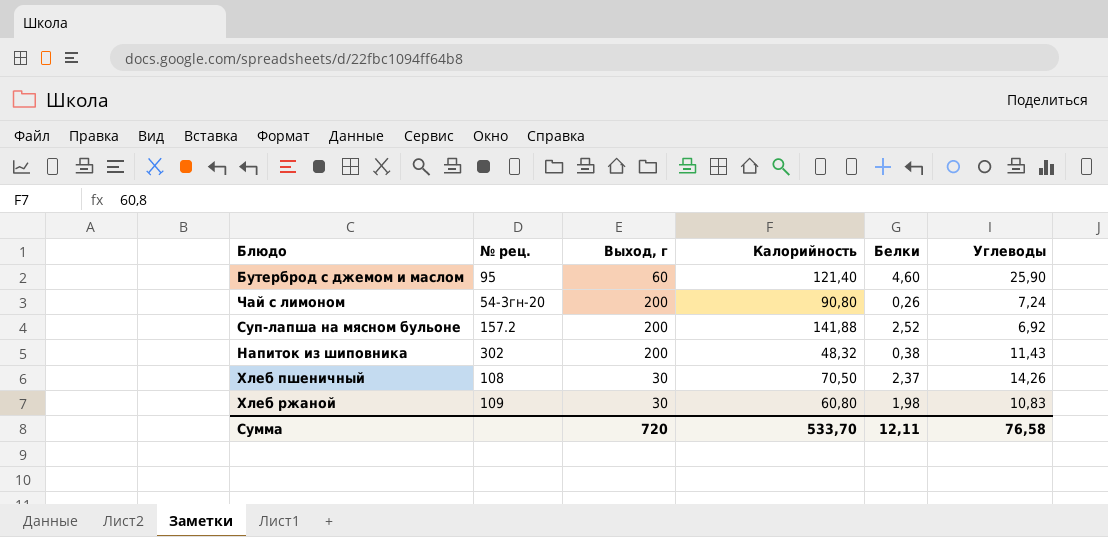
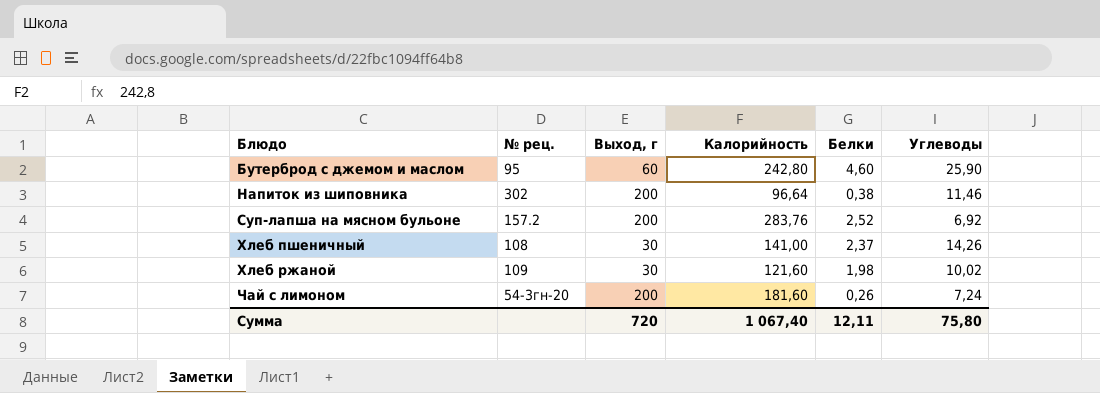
row order: none -> Блюдо ascending
Бутерброд с джемом и маслом | Калорийность: 121,40 -> 242,80
Напиток из шиповника | Калорийность: 48,32 -> 96,64
Напиток из шиповника | Углеводы: 11,43 -> 11,46
Суп-лапша на мясном бульоне | Калорийность: 141,88 -> 283,76
Хлеб пшеничный | Калорийность: 70,50 -> 141,00
Хлеб ржаной | Калорийность: 60,80 -> 121,60
Хлеб ржаной | Углеводы: 10,83 -> 10,02
Чай с лимоном | Калорийность: 90,80 -> 181,60
Сумма | Калорийность: 533,70 -> 1 067,40
Сумма | Углеводы: 76,58 -> 75,80

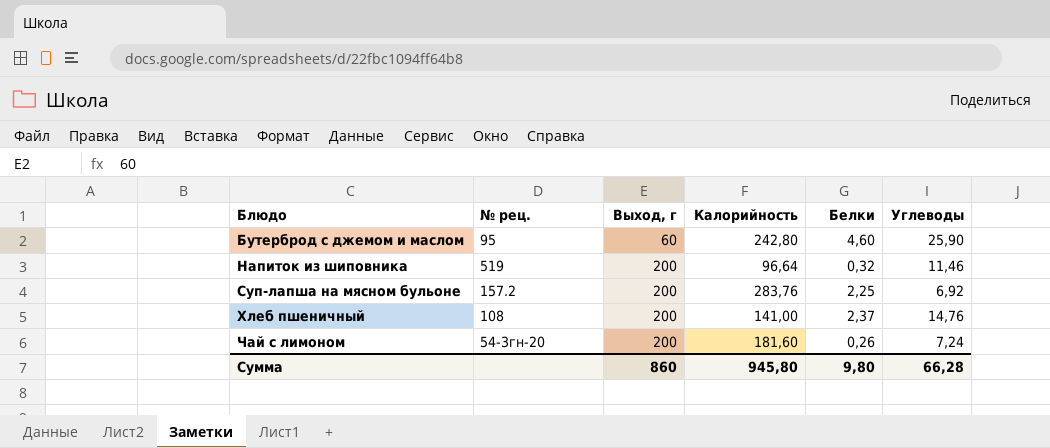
row Хлеб ржаной: 109 | 30 | 121,60 | 1,98 | 10,02 -> none
Напиток из шиповника | № рец.: 302 -> 519
Напиток из шиповника | Белки: 0,38 -> 0,32
Суп-лапша на мясном бульоне | Белки: 2,52 -> 2,25
Хлеб пшеничный | Выход, г: 30 -> 200
Хлеб пшеничный | Углеводы: 14,26 -> 14,76
Сумма | Выход, г: 720 -> 860
Сумма | Калорийность: 1 067,40 -> 945,80
Сумма | Белки: 12,11 -> 9,80
Сумма | Углеводы: 75,80 -> 66,28

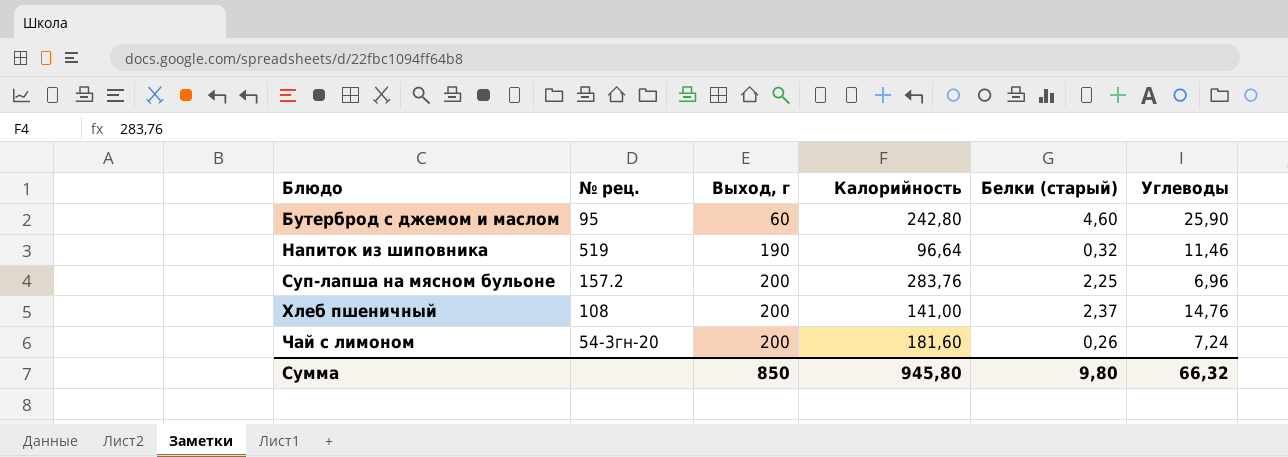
column name: Белки -> Белки (старый)
Напиток из шиповника | Выход, г: 200 -> 190
Суп-лапша на мясном бульоне | Углеводы: 6,92 -> 6,96
Сумма | Выход, г: 860 -> 850
Сумма | Углеводы: 66,28 -> 66,32

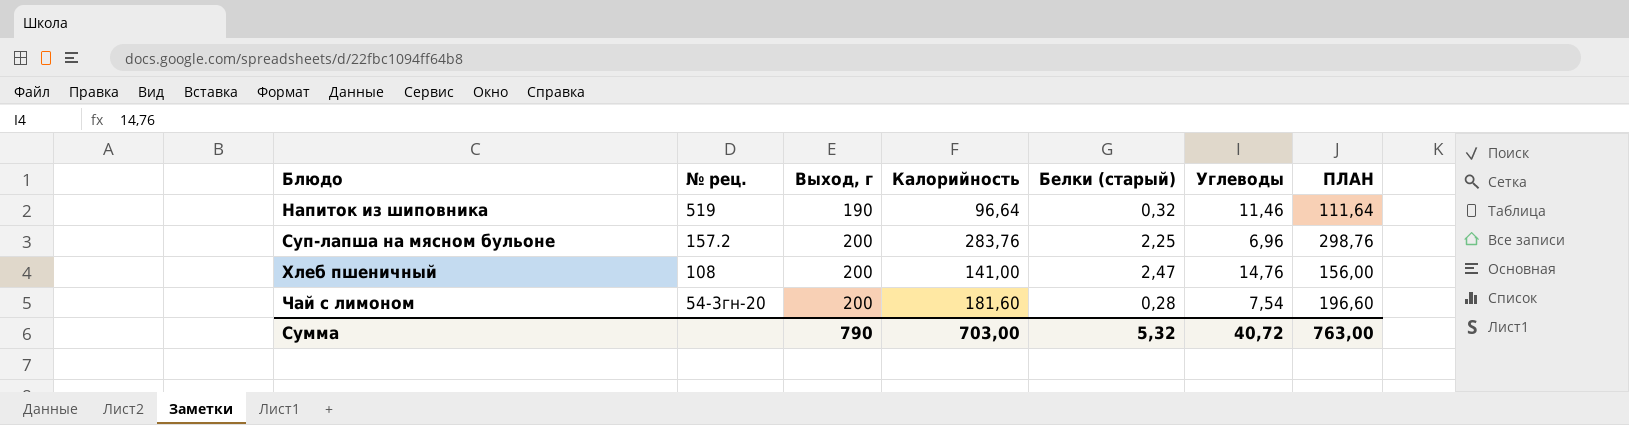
column ПЛАН | formula: none -> [Калорийность] + 15
row Бутерброд с джемом и маслом: 95 | 60 | 242,80 | 4,60 | 25,90 -> none
Хлеб пшеничный | Белки (старый): 2,37 -> 2,47
Чай с лимоном | Белки (старый): 0,26 -> 0,28
Чай с лимоном | Углеводы: 7,24 -> 7,54
Сумма | Выход, г: 850 -> 790
Сумма | Калорийность: 945,80 -> 703,00
Сумма | Белки (старый): 9,80 -> 5,32
Сумма | Углеводы: 66,32 -> 40,72

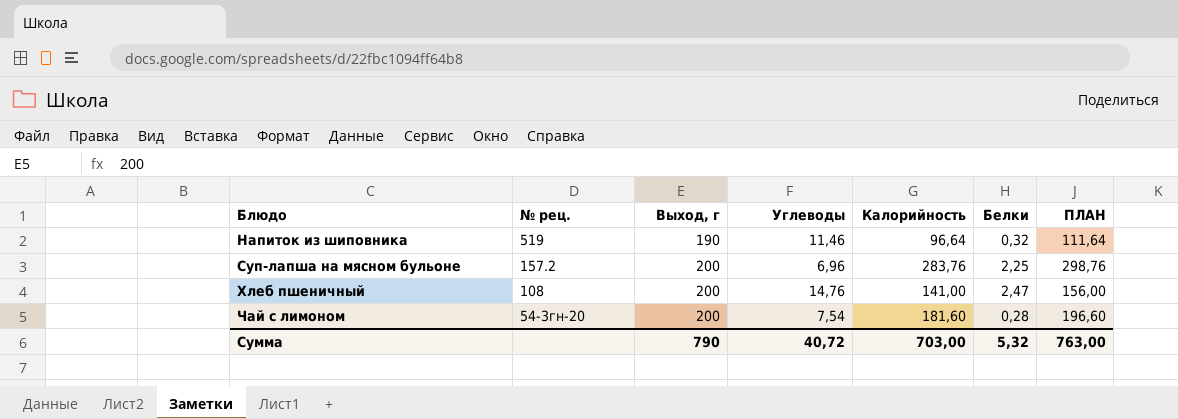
column Углеводы | position: 6 -> 4
column name: Белки (старый) -> Белки

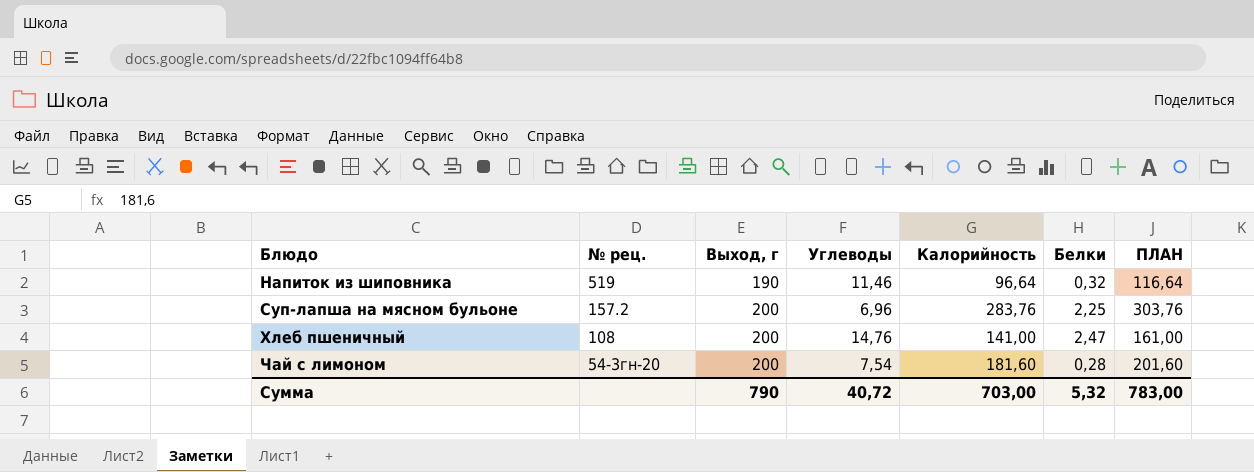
column ПЛАН | formula: [Калорийность] + 15 -> [Калорийность] + 20
Сумма | ПЛАН: 763,00 -> 783,00

